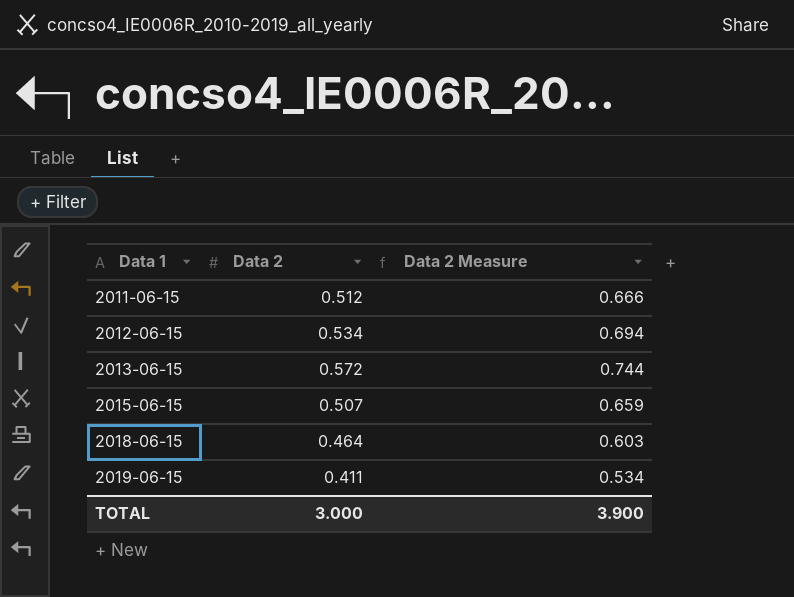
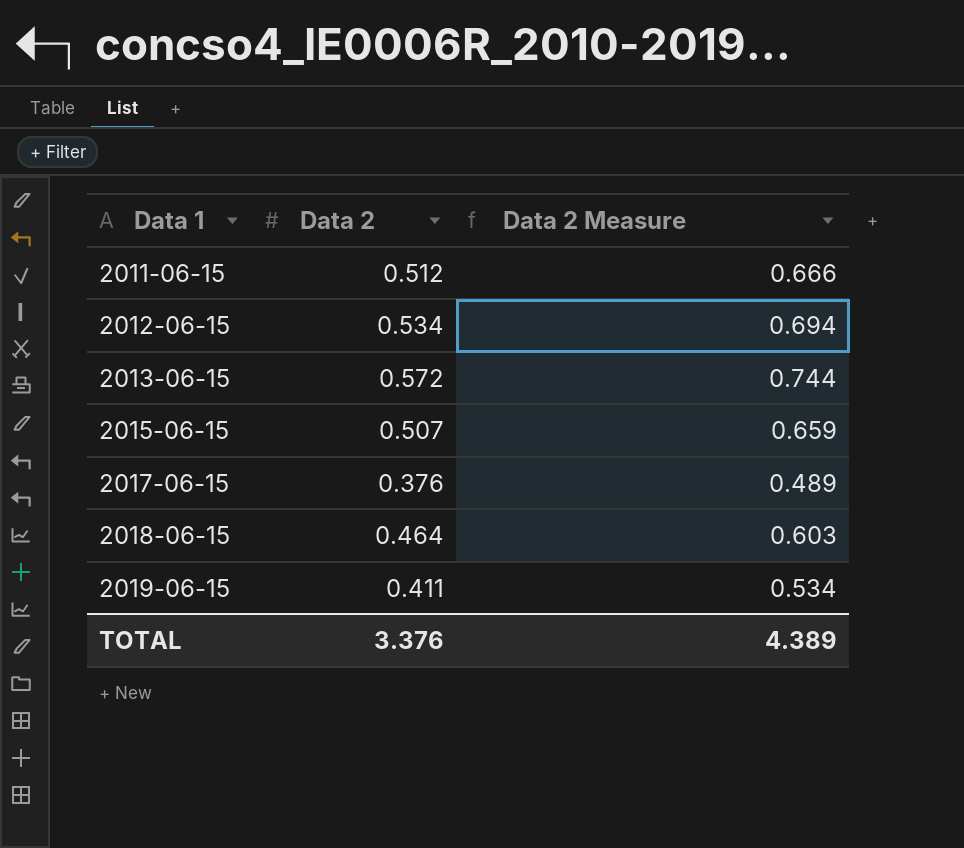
row 2017-06-15: none -> 0.376 | 0.489
TOTAL | Data 2: 3.000 -> 3.376
TOTAL | Data 2 Measure: 3.900 -> 4.389

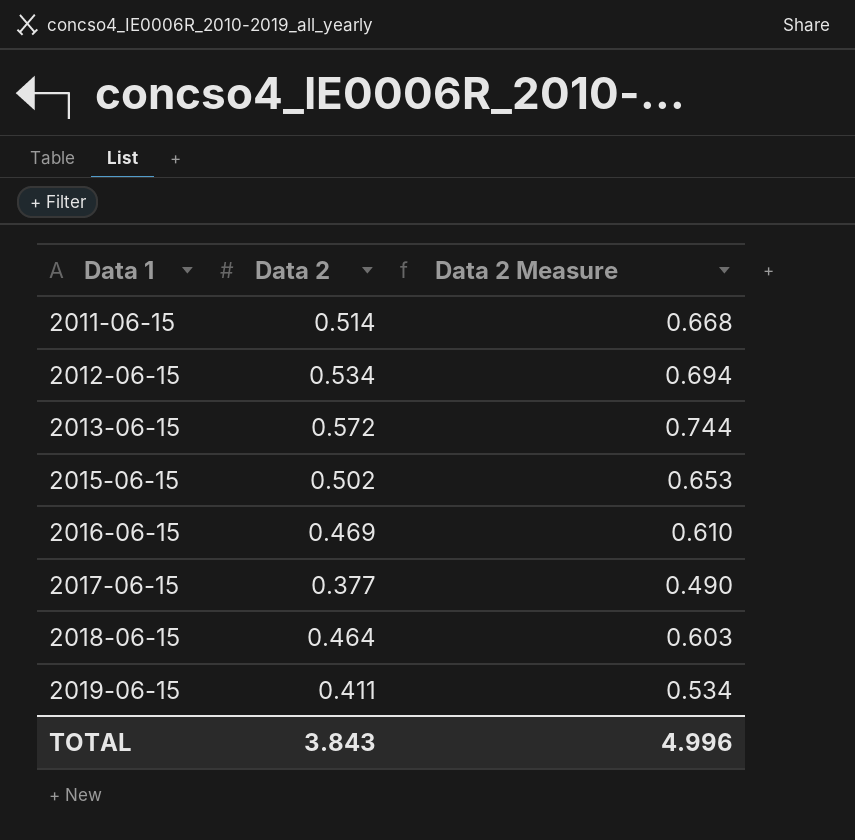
2011-06-15 | Data 2: 0.512 -> 0.514
2011-06-15 | Data 2 Measure: 0.666 -> 0.668
2015-06-15 | Data 2: 0.507 -> 0.502
2015-06-15 | Data 2 Measure: 0.659 -> 0.653
row 2016-06-15: none -> 0.469 | 0.610
2017-06-15 | Data 2: 0.376 -> 0.377
2017-06-15 | Data 2 Measure: 0.489 -> 0.490
TOTAL | Data 2: 3.376 -> 3.843
TOTAL | Data 2 Measure: 4.389 -> 4.996

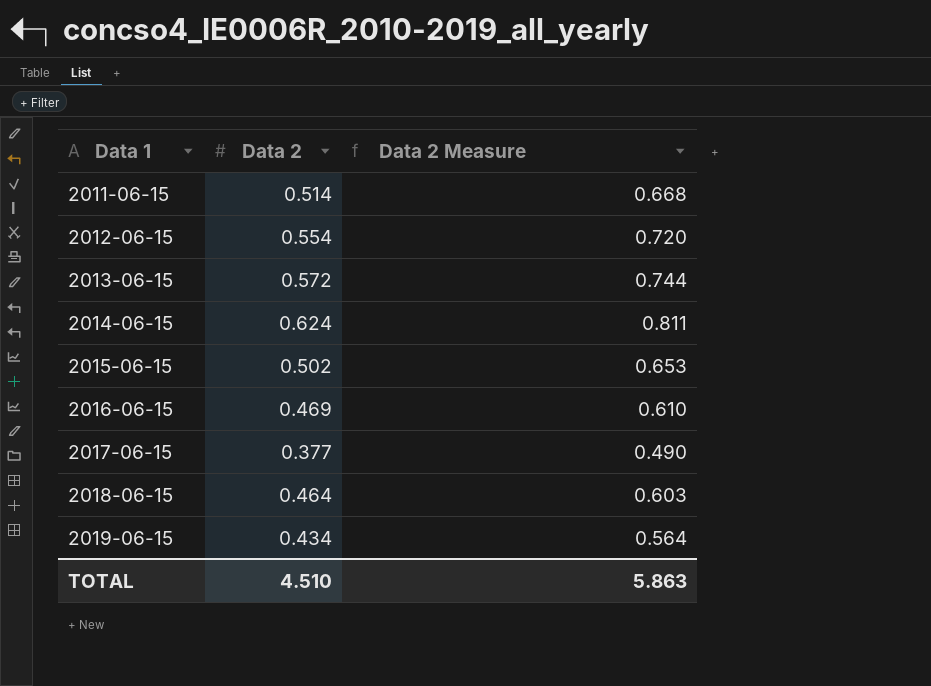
2012-06-15 | Data 2: 0.534 -> 0.554
2012-06-15 | Data 2 Measure: 0.694 -> 0.720
row 2014-06-15: none -> 0.624 | 0.811
2019-06-15 | Data 2: 0.411 -> 0.434
2019-06-15 | Data 2 Measure: 0.534 -> 0.564
TOTAL | Data 2: 3.843 -> 4.510
TOTAL | Data 2 Measure: 4.996 -> 5.863

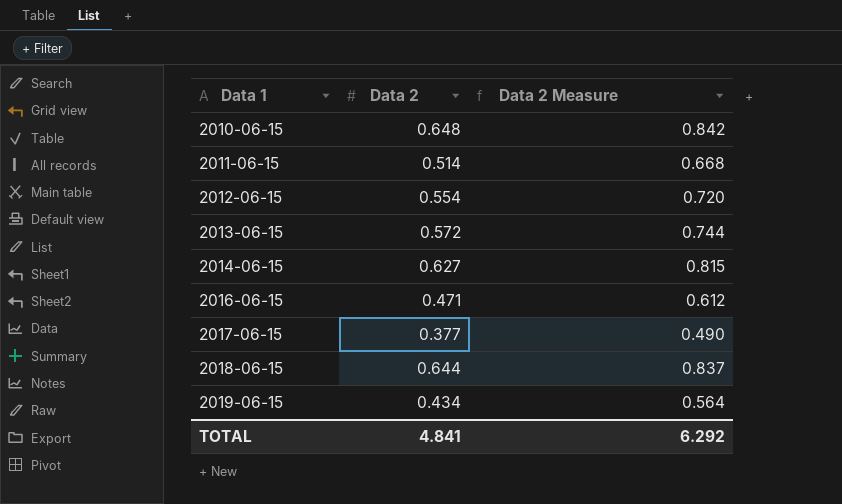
row 2015-06-15: 0.502 | 0.653 -> none
row 2010-06-15: none -> 0.648 | 0.842
2014-06-15 | Data 2: 0.624 -> 0.627
2014-06-15 | Data 2 Measure: 0.811 -> 0.815
2016-06-15 | Data 2: 0.469 -> 0.471
2016-06-15 | Data 2 Measure: 0.610 -> 0.612
2018-06-15 | Data 2: 0.464 -> 0.644
2018-06-15 | Data 2 Measure: 0.603 -> 0.837
TOTAL | Data 2: 4.510 -> 4.841
TOTAL | Data 2 Measure: 5.863 -> 6.292

